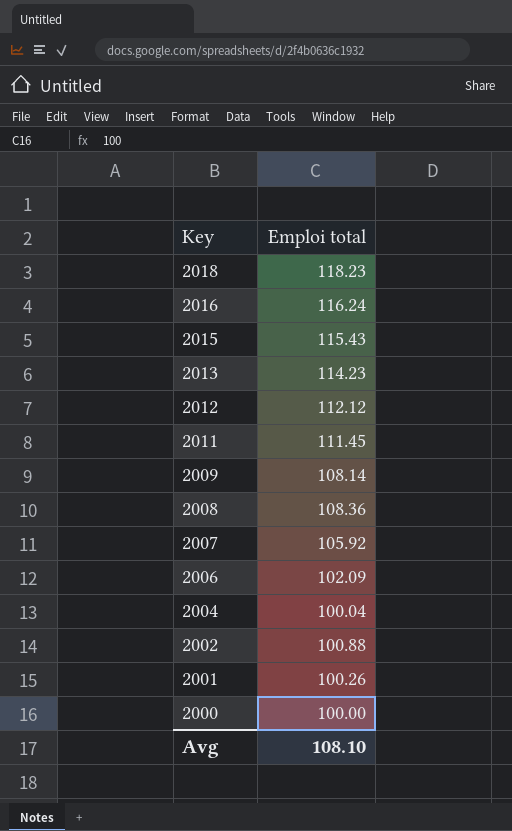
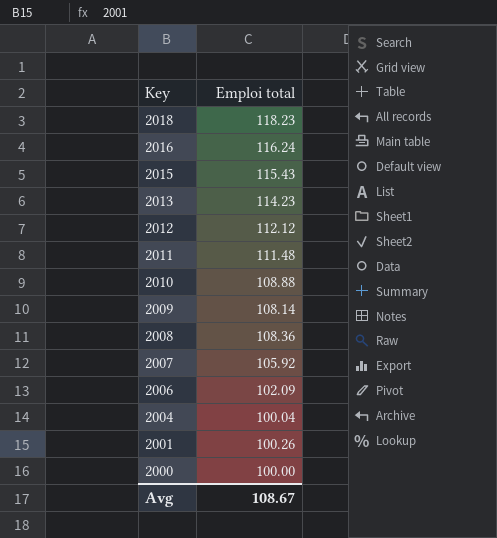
row 2002: 100.88 -> none
2011 | Emploi total: 111.45 -> 111.48
row 2010: none -> 108.88
Avg | Emploi total: 108.10 -> 108.67

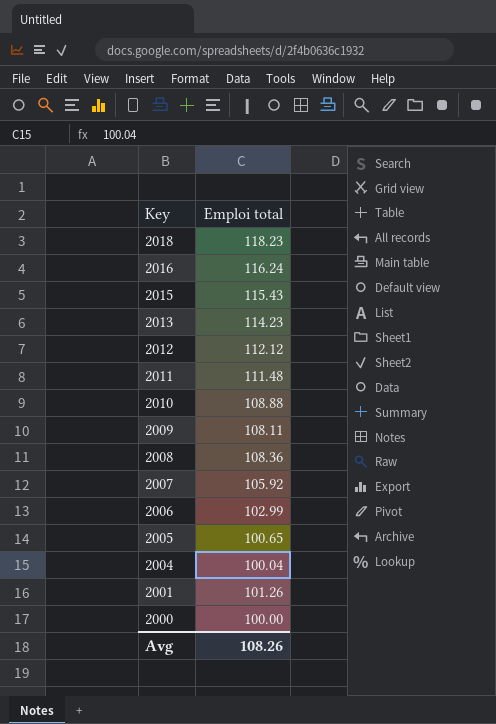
2009 | Emploi total: 108.14 -> 108.11
2006 | Emploi total: 102.09 -> 102.99
row 2005: none -> 100.65
2001 | Emploi total: 100.26 -> 101.26
Avg | Emploi total: 108.67 -> 108.26

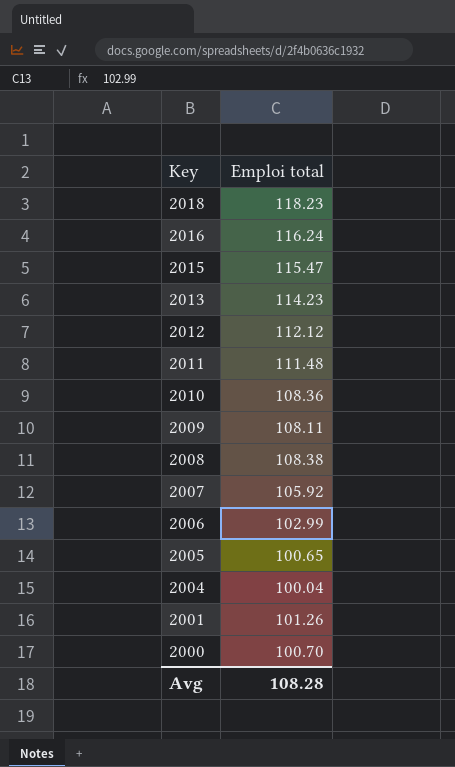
2015 | Emploi total: 115.43 -> 115.47
2010 | Emploi total: 108.88 -> 108.36
2008 | Emploi total: 108.36 -> 108.38
2000 | Emploi total: 100.00 -> 100.70
Avg | Emploi total: 108.26 -> 108.28

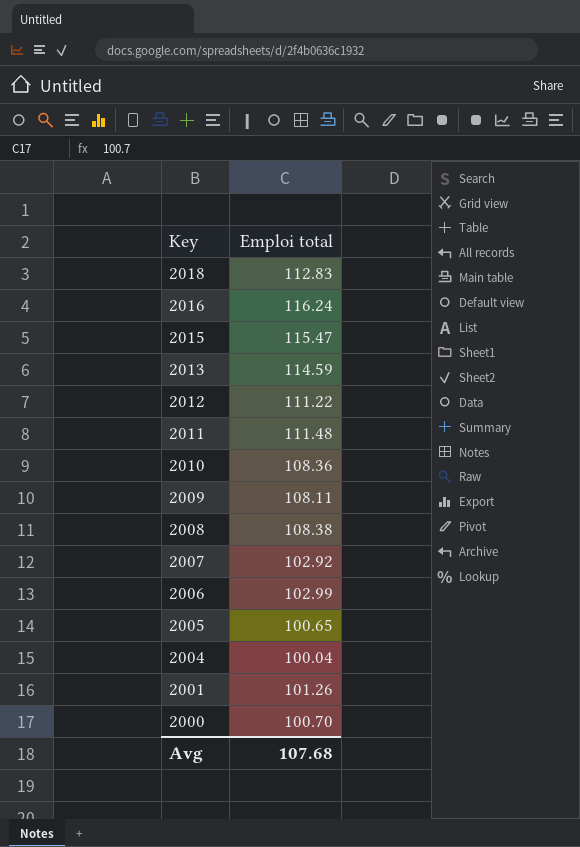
2018 | Emploi total: 118.23 -> 112.83
2013 | Emploi total: 114.23 -> 114.59
2012 | Emploi total: 112.12 -> 111.22
2007 | Emploi total: 105.92 -> 102.92
Avg | Emploi total: 108.28 -> 107.68

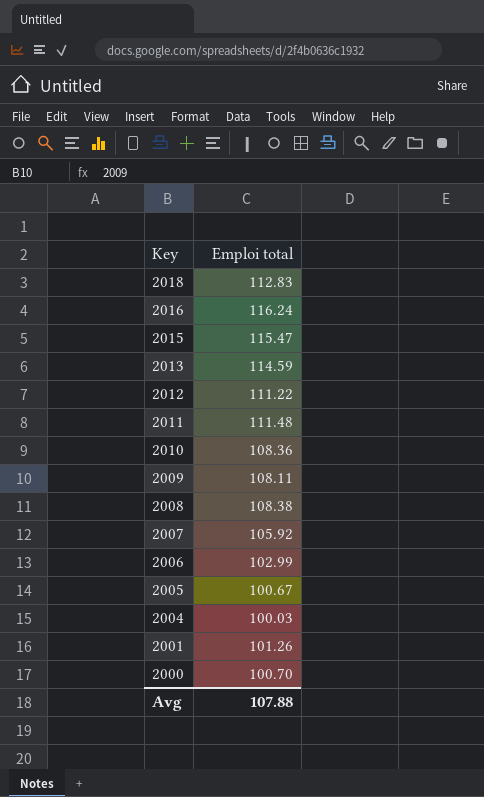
2007 | Emploi total: 102.92 -> 105.92
2005 | Emploi total: 100.65 -> 100.67
2004 | Emploi total: 100.04 -> 100.03
Avg | Emploi total: 107.68 -> 107.88

